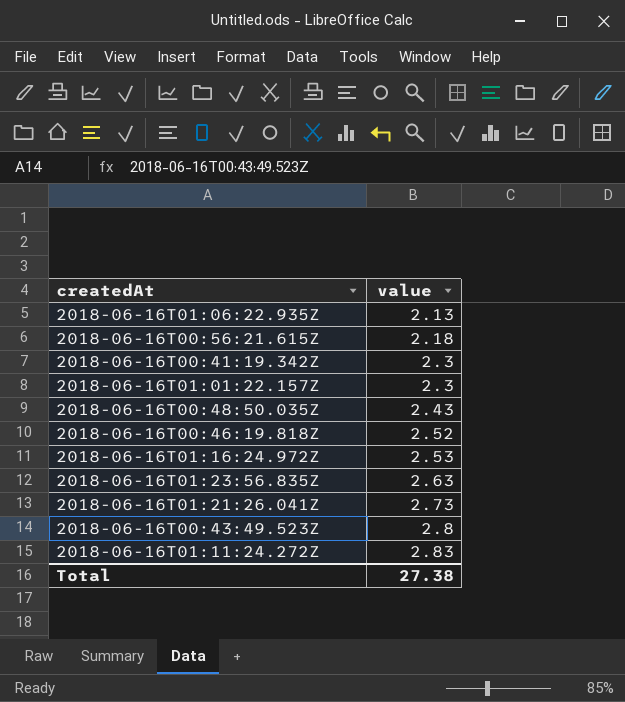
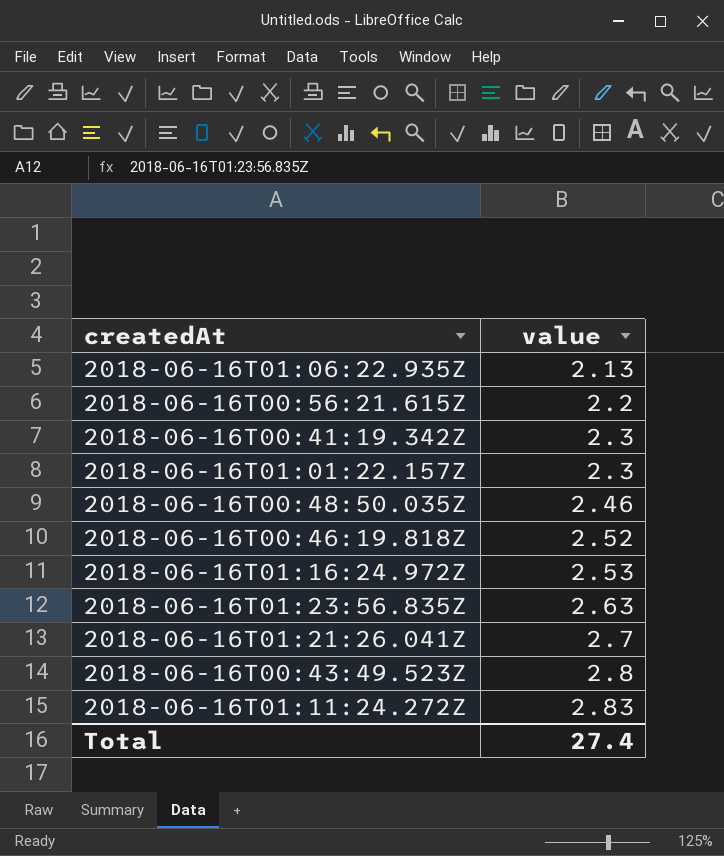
2018-06-16T00:56:21.615Z | value: 2.18 -> 2.2
2018-06-16T00:48:50.035Z | value: 2.43 -> 2.46
2018-06-16T01:21:26.041Z | value: 2.73 -> 2.7
Total | value: 27.38 -> 27.4

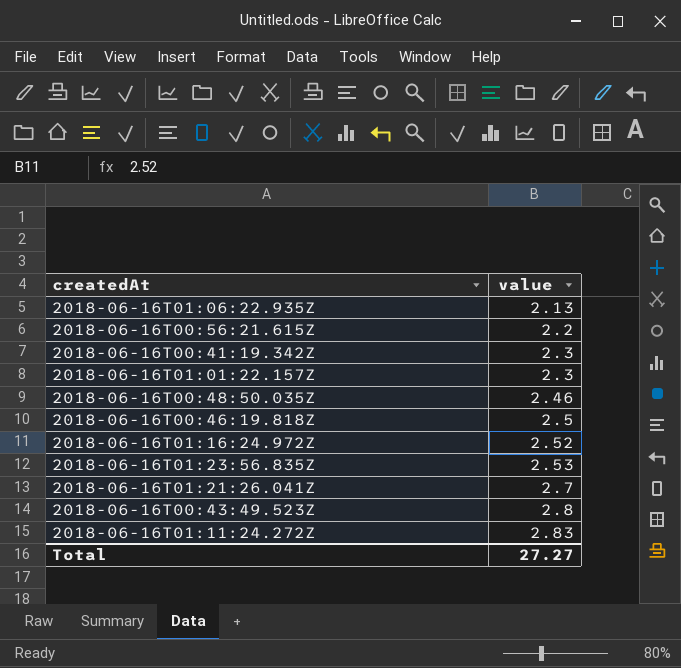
2018-06-16T00:46:19.818Z | value: 2.52 -> 2.5
2018-06-16T01:16:24.972Z | value: 2.53 -> 2.52
2018-06-16T01:23:56.835Z | value: 2.63 -> 2.53
Total | value: 27.4 -> 27.27

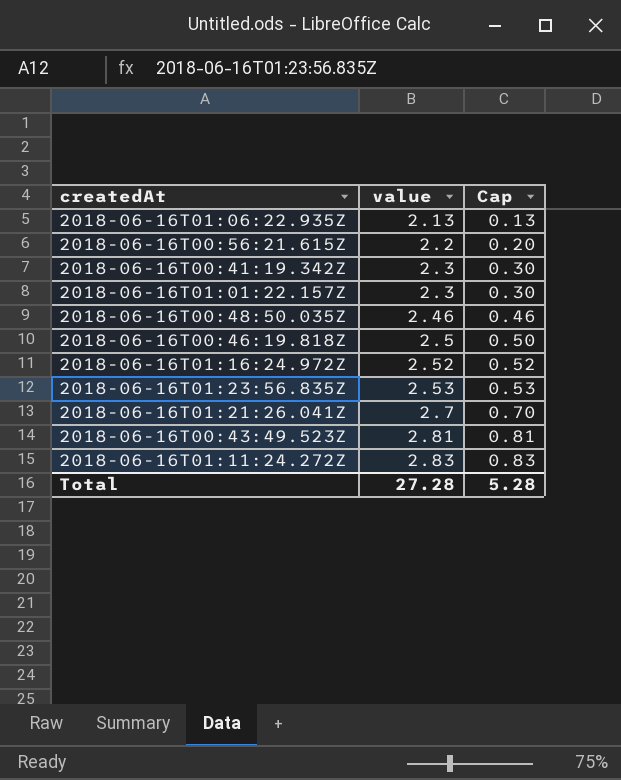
column Cap | formula: none -> [value] - 2
2018-06-16T00:43:49.523Z | value: 2.8 -> 2.81
Total | value: 27.27 -> 27.28

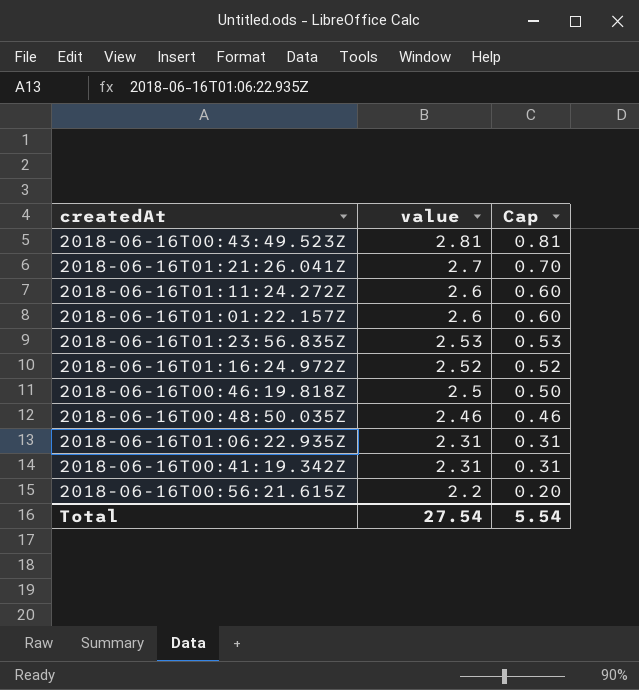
row order: value ascending -> value descending
2018-06-16T01:11:24.272Z | value: 2.83 -> 2.6
2018-06-16T01:11:24.272Z | Cap: 0.83 -> 0.60
2018-06-16T01:01:22.157Z | value: 2.3 -> 2.6
2018-06-16T01:01:22.157Z | Cap: 0.30 -> 0.60
2018-06-16T01:06:22.935Z | value: 2.13 -> 2.31
2018-06-16T01:06:22.935Z | Cap: 0.13 -> 0.31
2018-06-16T00:41:19.342Z | value: 2.3 -> 2.31
2018-06-16T00:41:19.342Z | Cap: 0.30 -> 0.31
Total | value: 27.28 -> 27.54
Total | Cap: 5.28 -> 5.54

